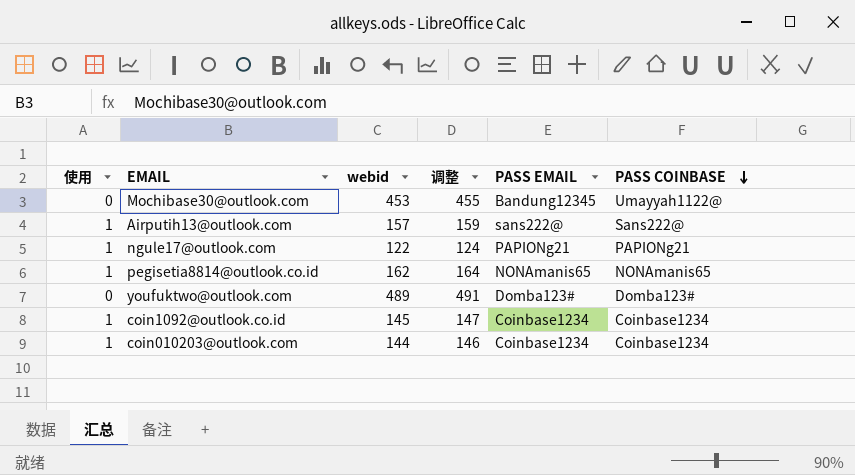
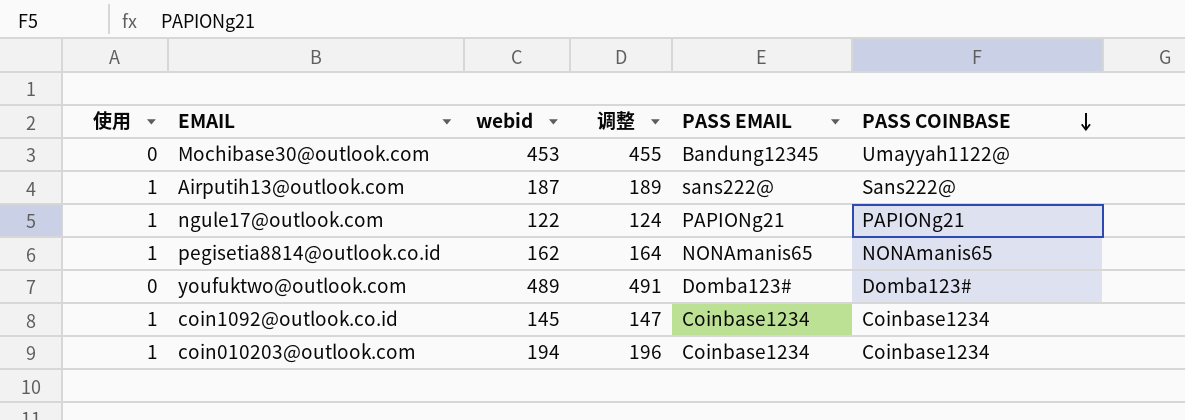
Airputih13@outlook.com | webid: 157 -> 187
Airputih13@outlook.com | 调整: 159 -> 189
coin010203@outlook.com | webid: 144 -> 194
coin010203@outlook.com | 调整: 146 -> 196

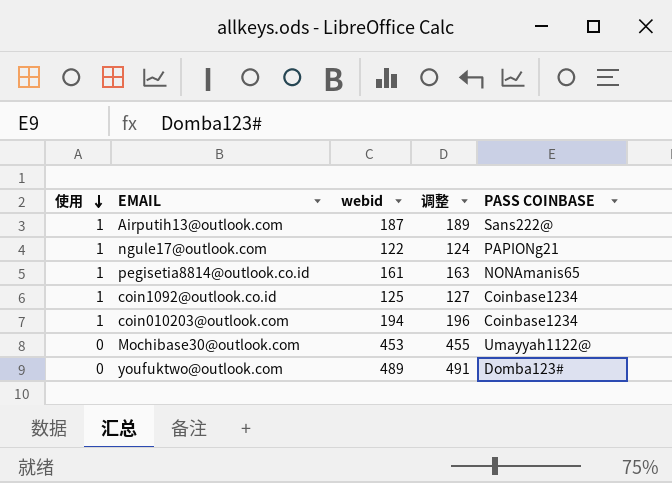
row order: PASS COINBASE descending -> 使用 descending
column PASS EMAIL | position: 5 -> none
pegisetia8814@outlook.co.id | webid: 162 -> 161
pegisetia8814@outlook.co.id | 调整: 164 -> 163
coin1092@outlook.co.id | webid: 145 -> 125
coin1092@outlook.co.id | 调整: 147 -> 127

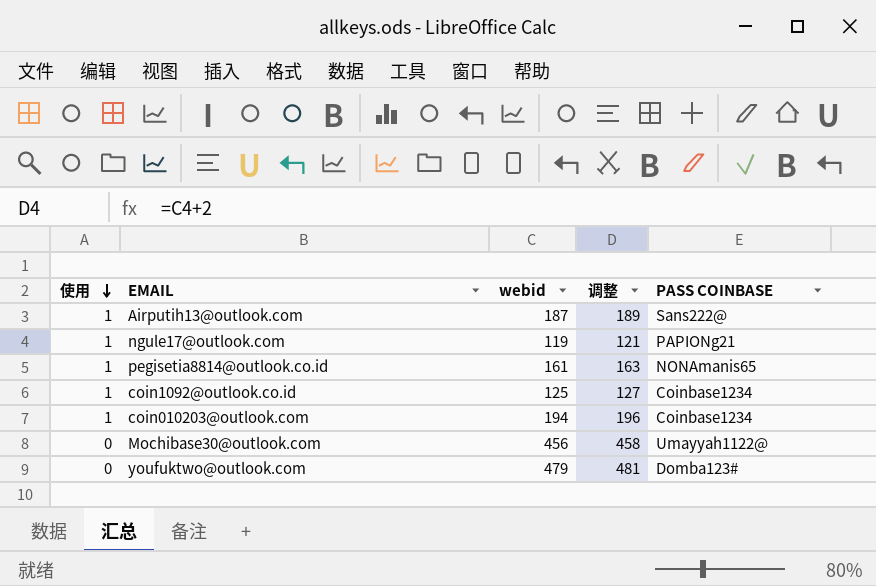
ngule17@outlook.com | webid: 122 -> 119
ngule17@outlook.com | 调整: 124 -> 121
Mochibase30@outlook.com | webid: 453 -> 456
Mochibase30@outlook.com | 调整: 455 -> 458
youfuktwo@outlook.com | webid: 489 -> 479
youfuktwo@outlook.com | 调整: 491 -> 481

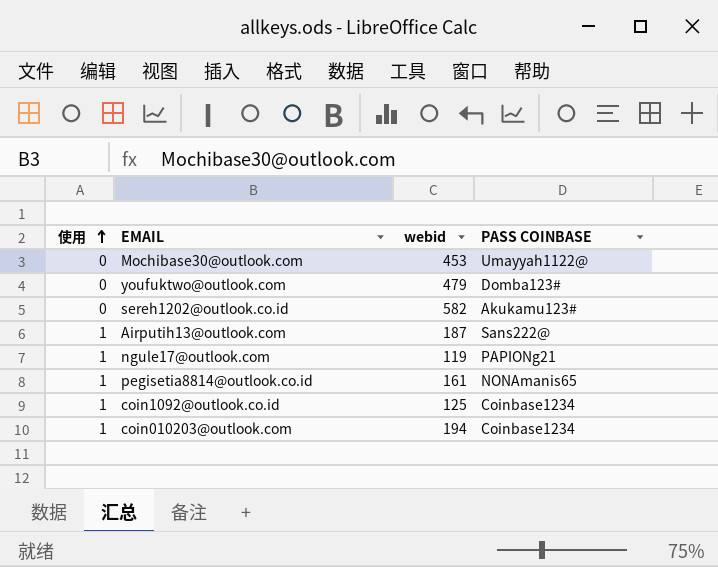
row order: 使用 descending -> 使用 ascending
column 调整 | formula: [webid] + 2 -> none
Mochibase30@outlook.com | webid: 456 -> 453
row sereh1202@outlook.co.id: none -> 0 | 582 | Akukamu123#

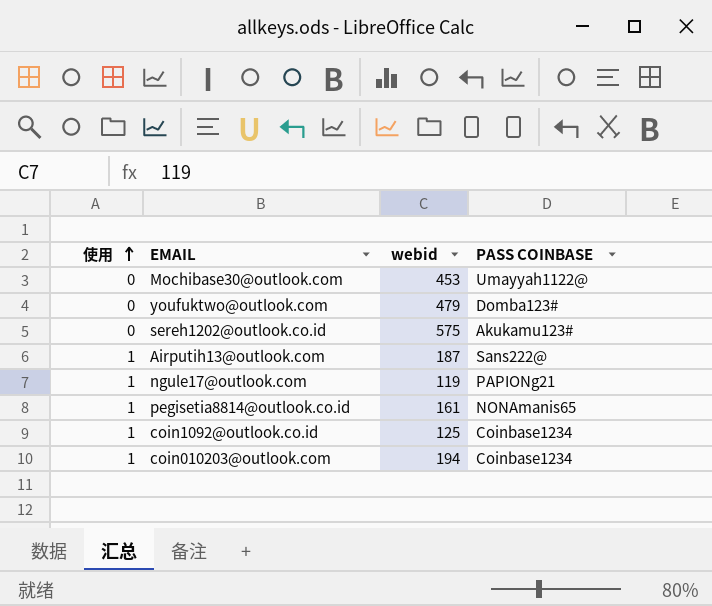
sereh1202@outlook.co.id | webid: 582 -> 575

